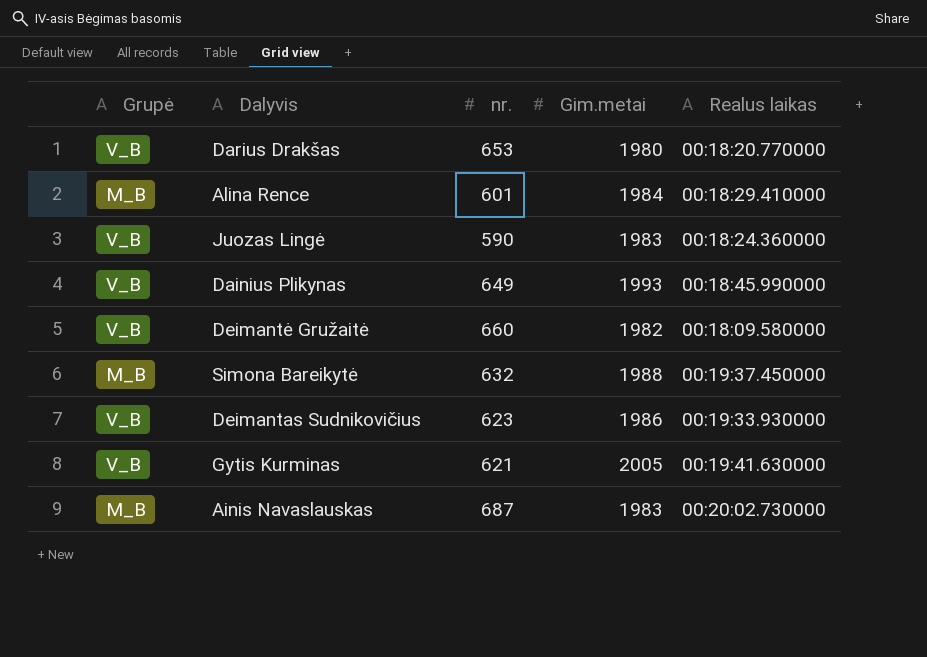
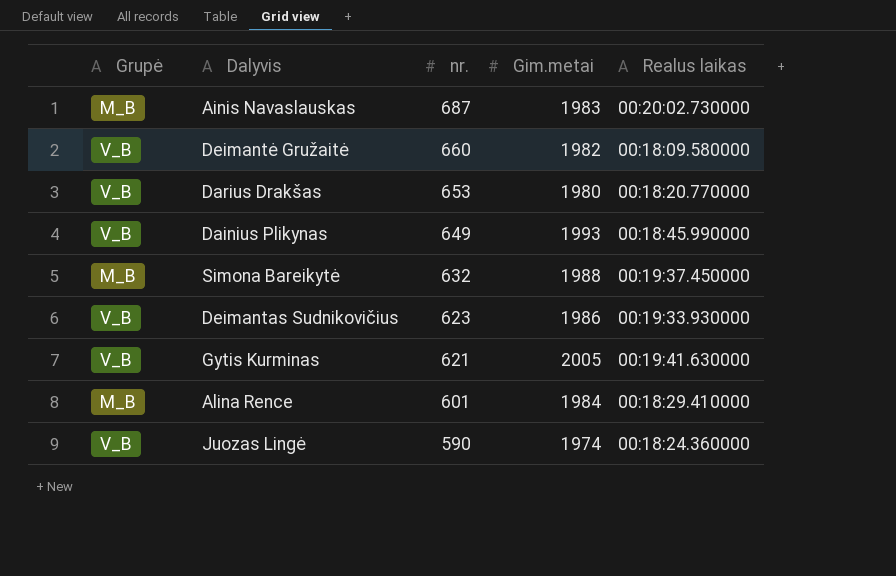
row order: none -> nr. descending
Juozas Lingė | Gim.metai: 1983 -> 1974

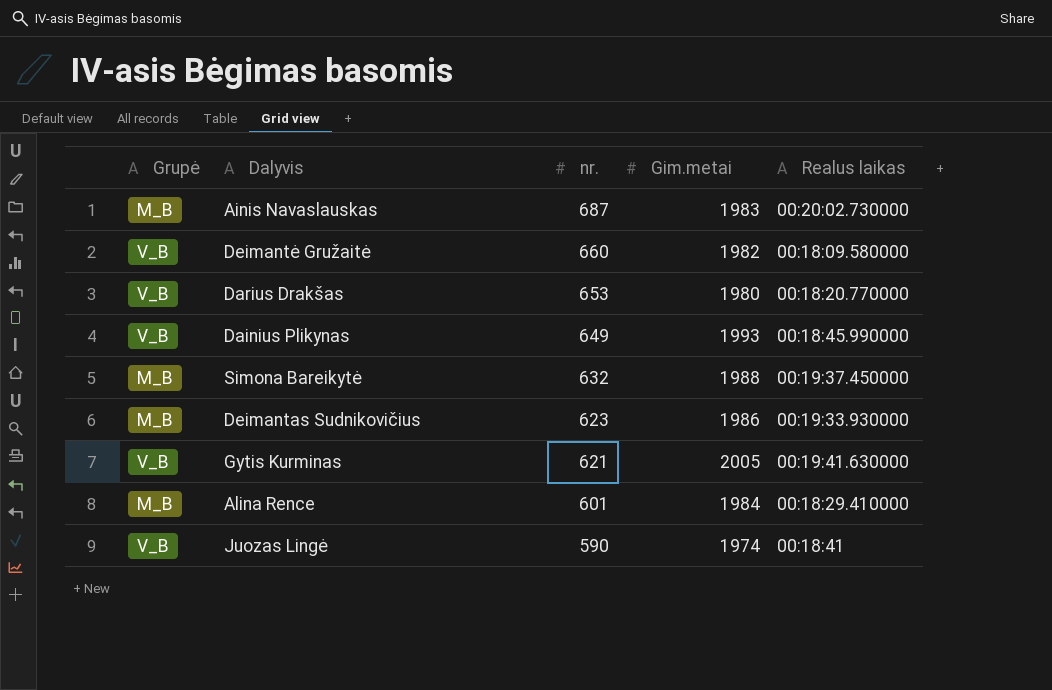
Deimantas Sudnikovičius | Grupė: V_B -> M_B
Juozas Lingė | Realus laikas: 00:18:24.360000 -> 00:18:41

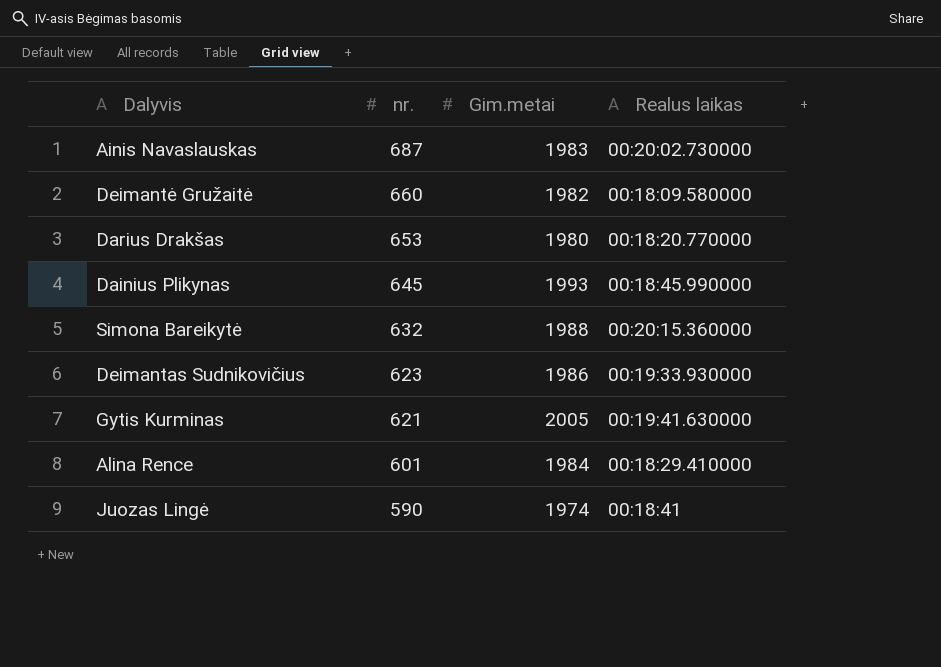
column Grupė | position: 1 -> none
Dainius Plikynas | nr.: 649 -> 645
Simona Bareikytė | Realus laikas: 00:19:37.450000 -> 00:20:15.360000

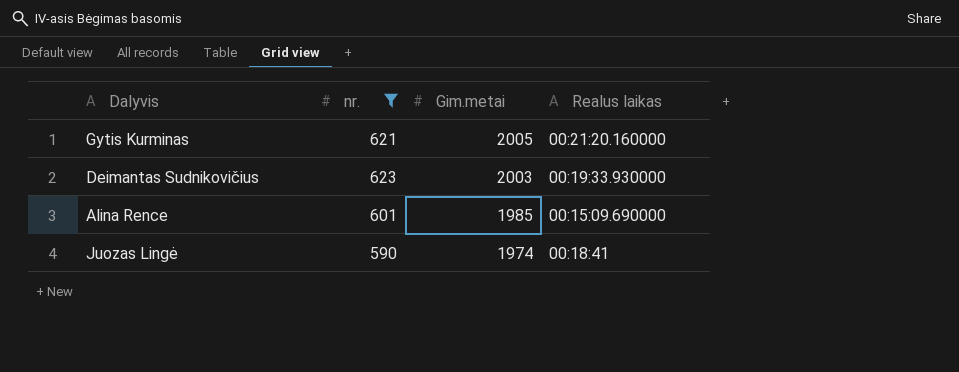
filter: none -> nr. <= 623
row order: nr. descending -> Gim.metai descending
Gytis Kurminas | Realus laikas: 00:19:41.630000 -> 00:21:20.160000
Deimantas Sudnikovičius | Gim.metai: 1986 -> 2003
Alina Rence | Gim.metai: 1984 -> 1985
Alina Rence | Realus laikas: 00:18:29.410000 -> 00:15:09.690000

